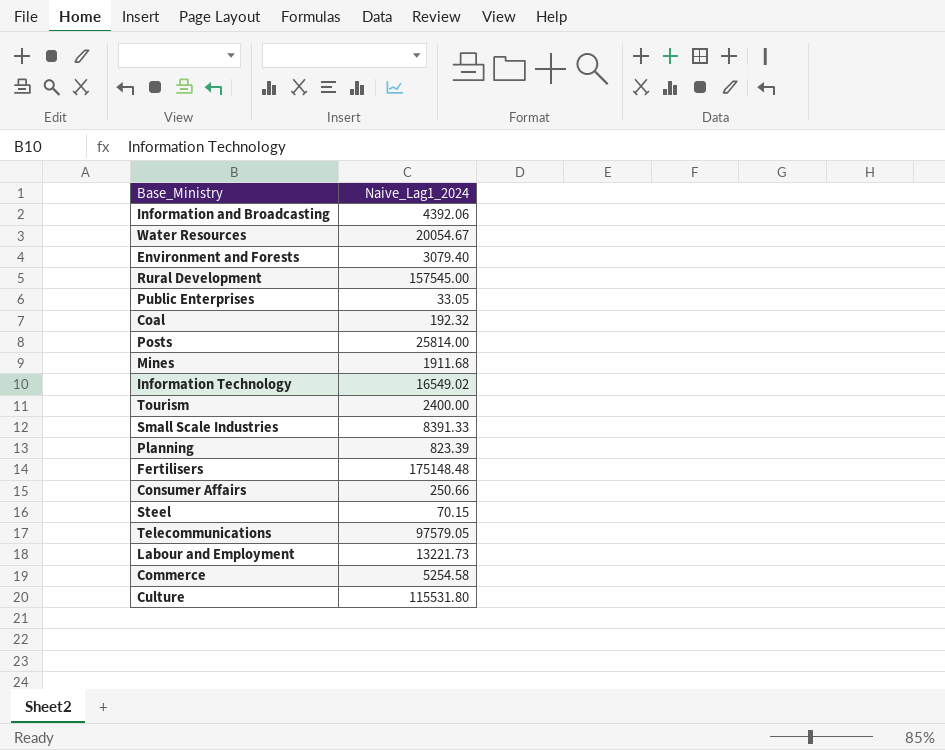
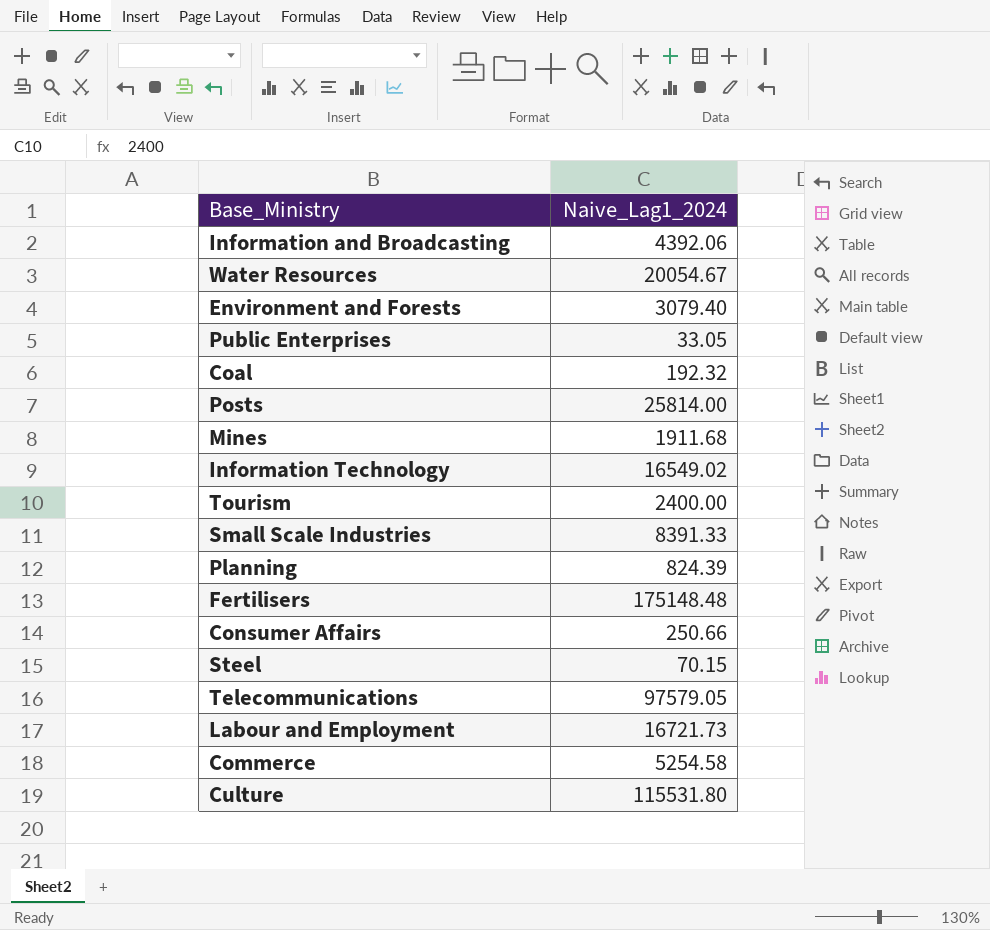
row Rural Development: 157545.00 -> none
Planning | Naive_Lag1_2024: 823.39 -> 824.39
Labour and Employment | Naive_Lag1_2024: 13221.73 -> 16721.73

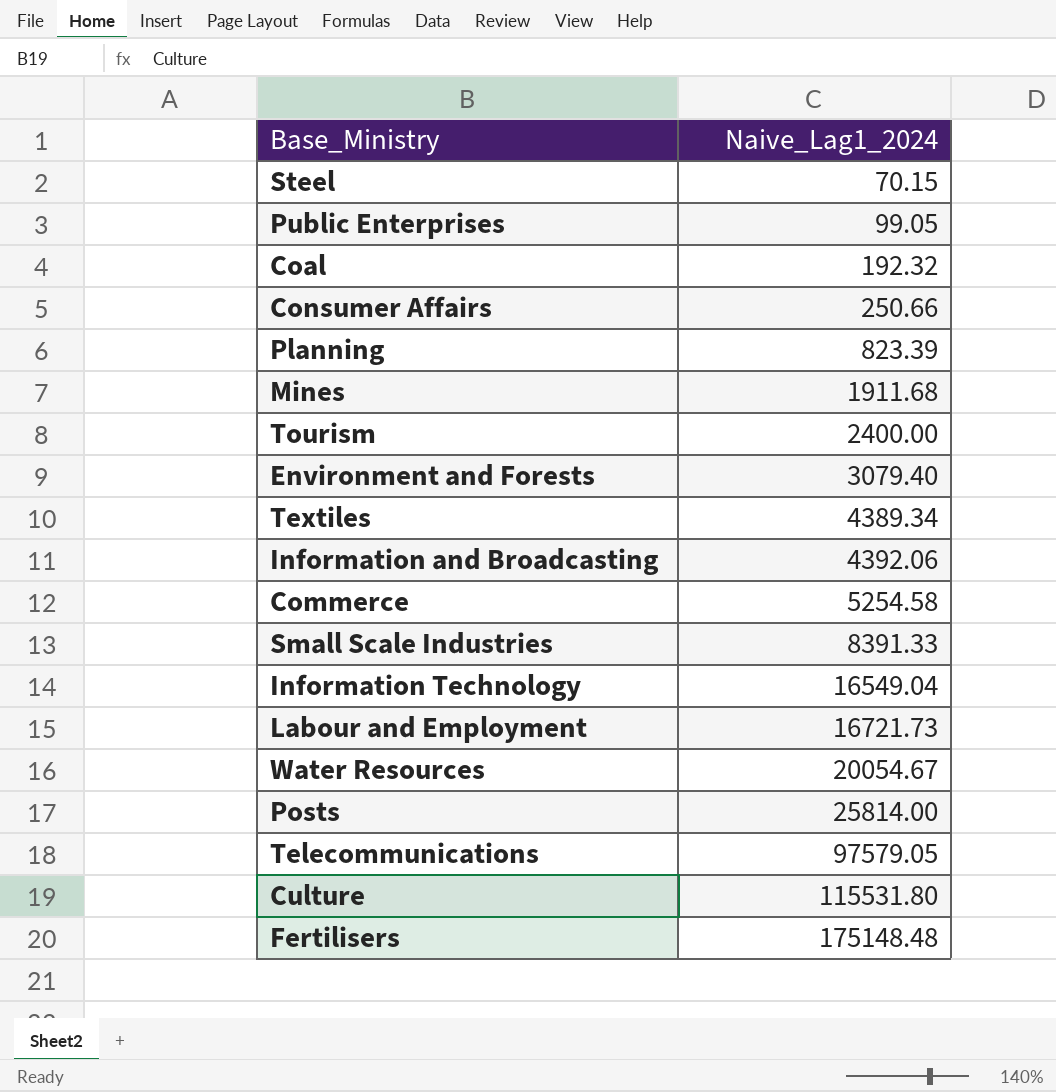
row order: none -> Naive_Lag1_2024 ascending
Public Enterprises | Naive_Lag1_2024: 33.05 -> 99.05
Planning | Naive_Lag1_2024: 824.39 -> 823.39
row Textiles: none -> 4389.34
Information Technology | Naive_Lag1_2024: 16549.02 -> 16549.04

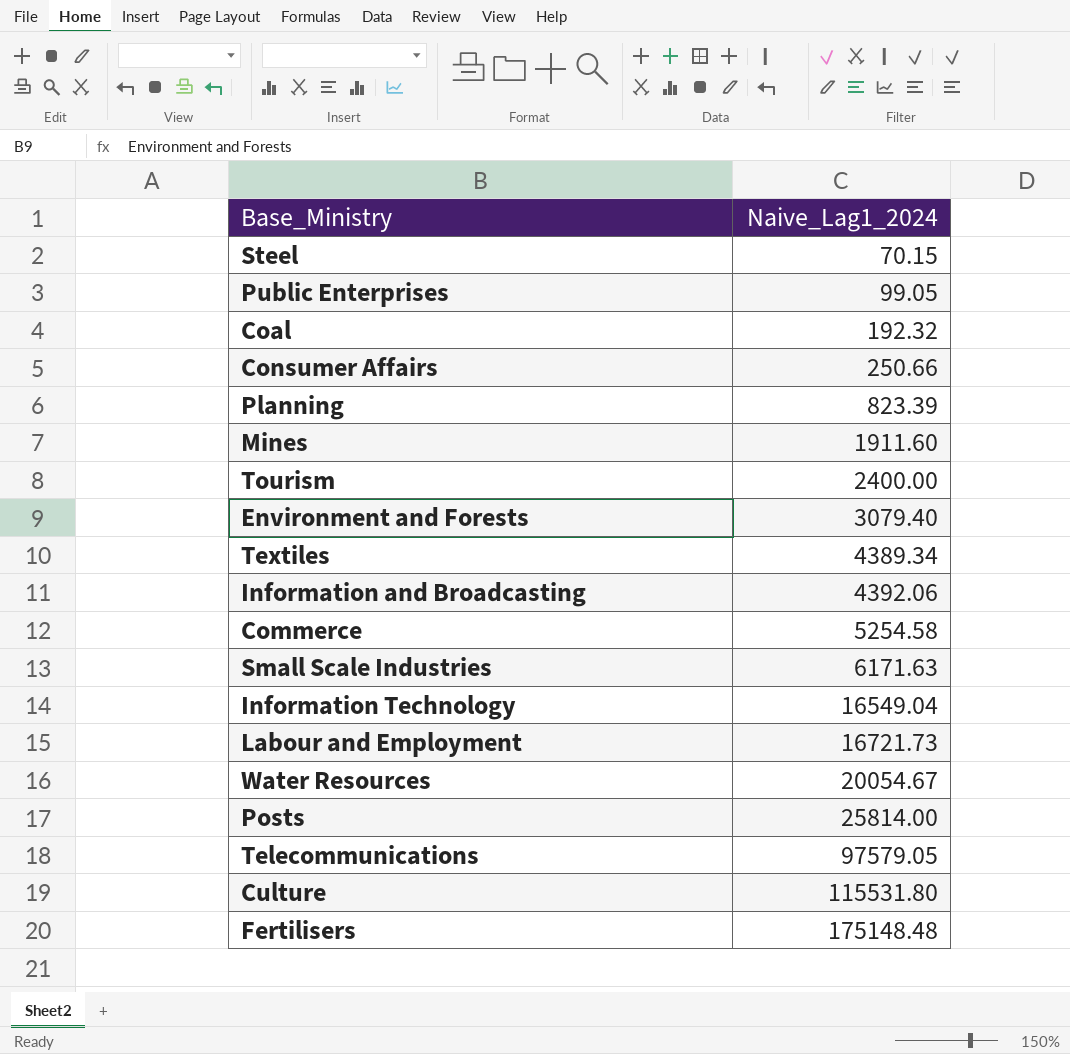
Mines | Naive_Lag1_2024: 1911.68 -> 1911.60
Small Scale Industries | Naive_Lag1_2024: 8391.33 -> 6171.63

